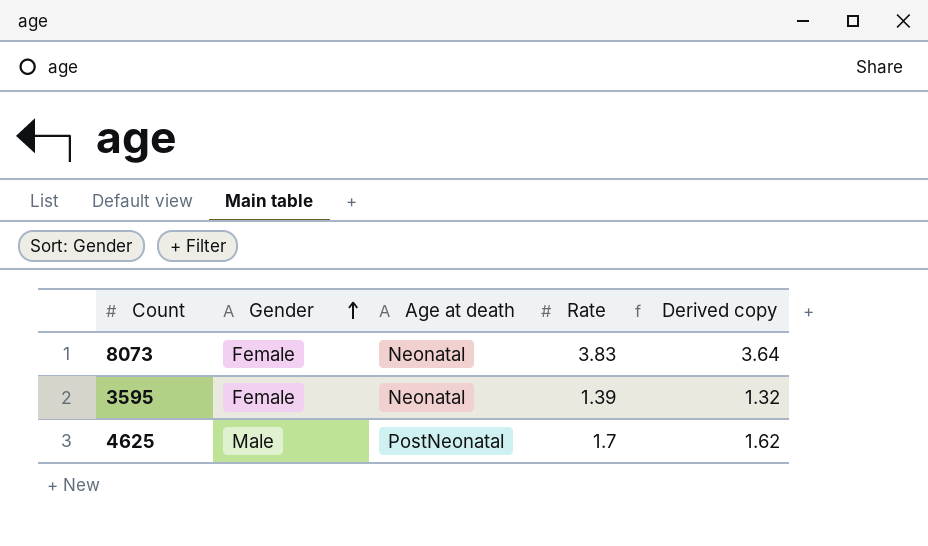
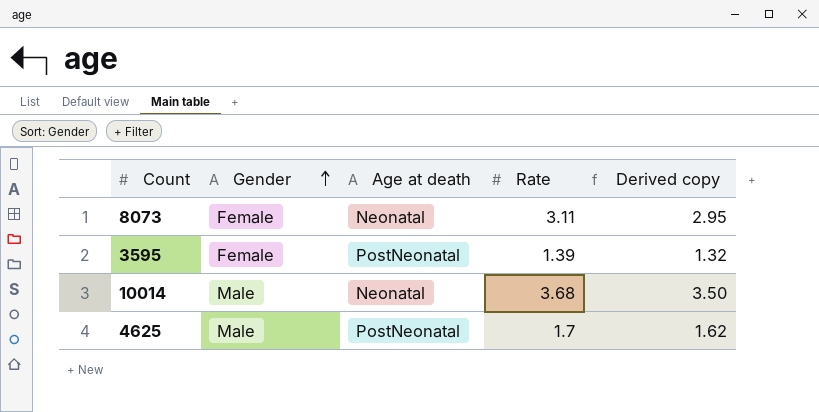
8073 | Rate: 3.83 -> 3.11
8073 | Derived copy: 3.64 -> 2.95
3595 | Age at death: Neonatal -> PostNeonatal
row 10014: none -> Male | Neonatal | 3.68 | 3.50

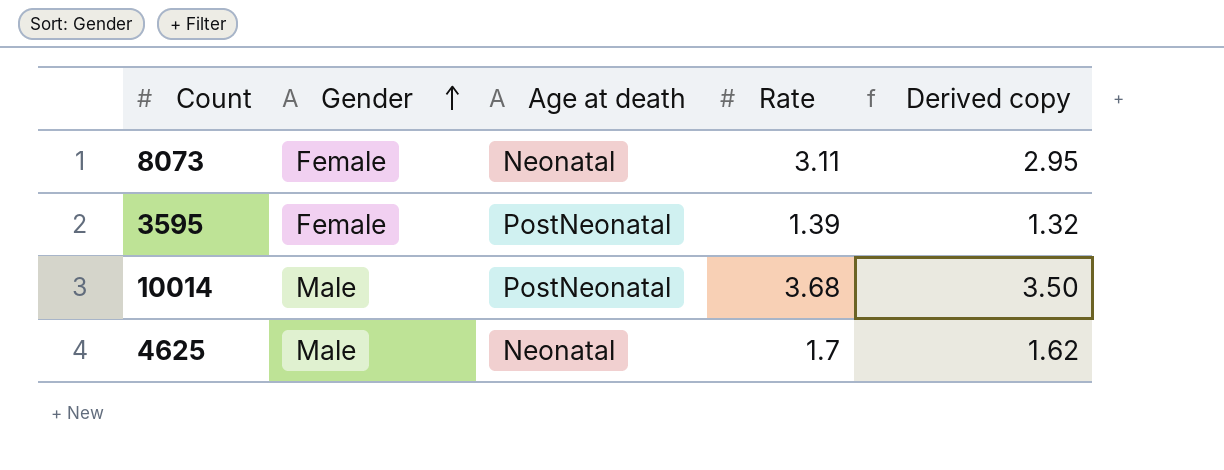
10014 | Age at death: Neonatal -> PostNeonatal
4625 | Age at death: PostNeonatal -> Neonatal

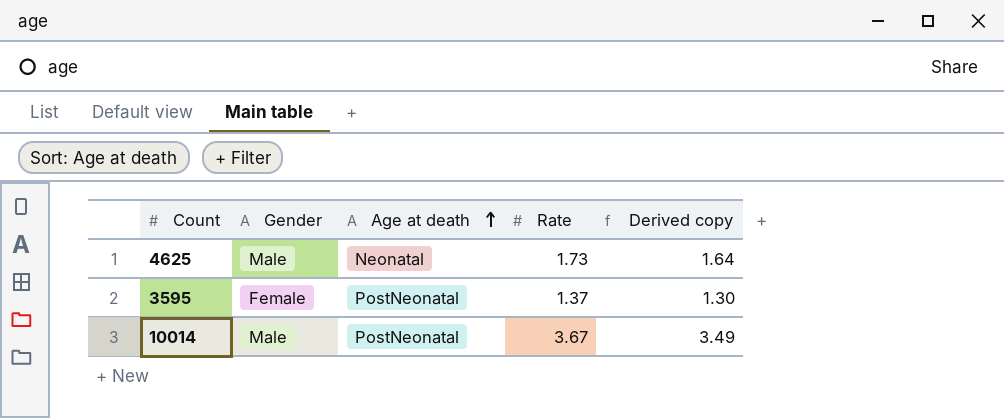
row order: Gender ascending -> Age at death ascending
row 8073: Female | Neonatal | 3.11 | 2.95 -> none
4625 | Rate: 1.7 -> 1.73
4625 | Derived copy: 1.62 -> 1.64
3595 | Rate: 1.39 -> 1.37
3595 | Derived copy: 1.32 -> 1.30
10014 | Rate: 3.68 -> 3.67
10014 | Derived copy: 3.50 -> 3.49

